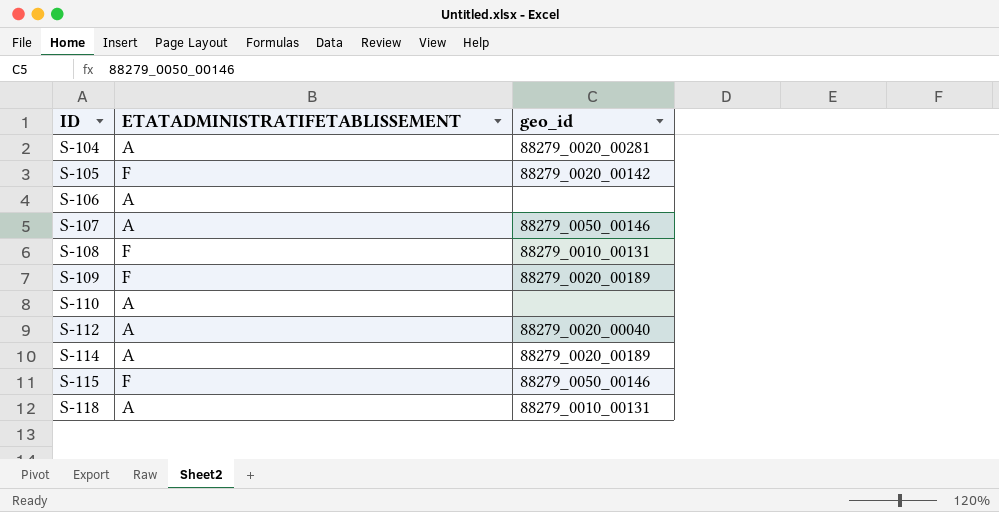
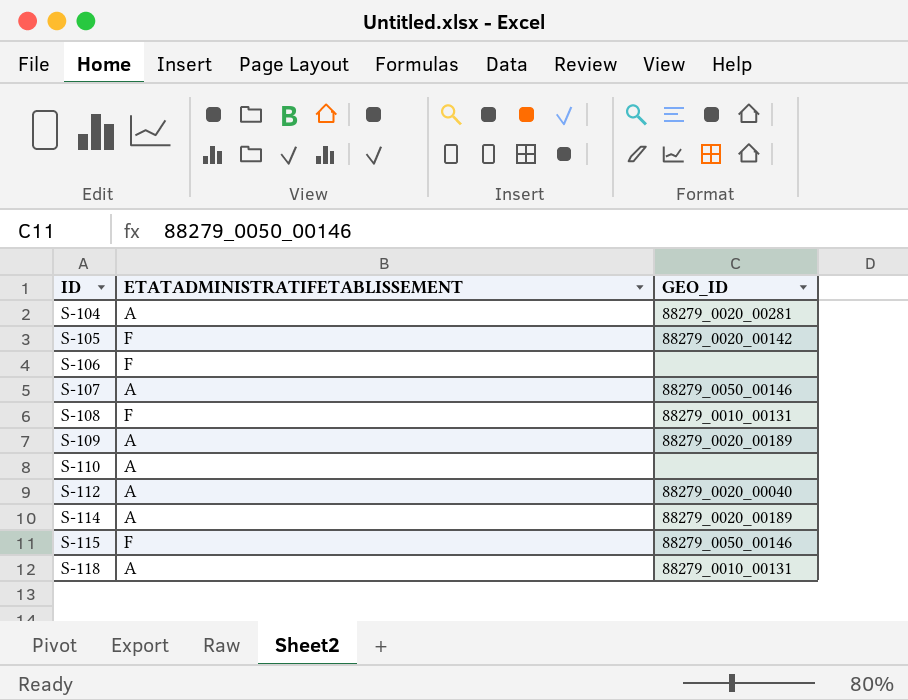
column name: geo_id -> GEO_ID
S-106 | ETATADMINISTRATIFETABLISSEMENT: A -> F
S-109 | ETATADMINISTRATIFETABLISSEMENT: F -> A

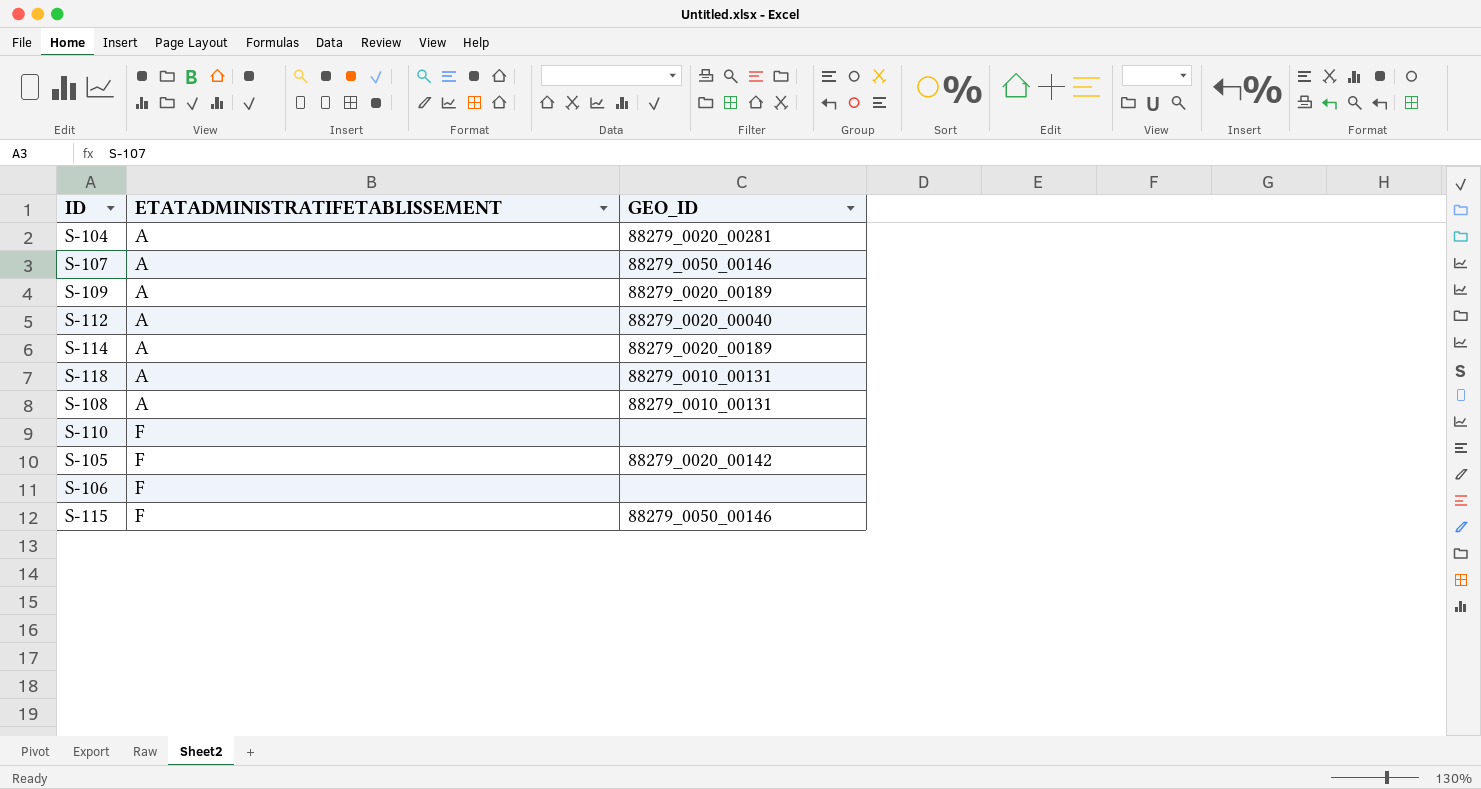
row order: ID ascending -> ETATADMINISTRATIFETABLISSEMENT ascending
S-108 | ETATADMINISTRATIFETABLISSEMENT: F -> A
S-110 | ETATADMINISTRATIFETABLISSEMENT: A -> F

